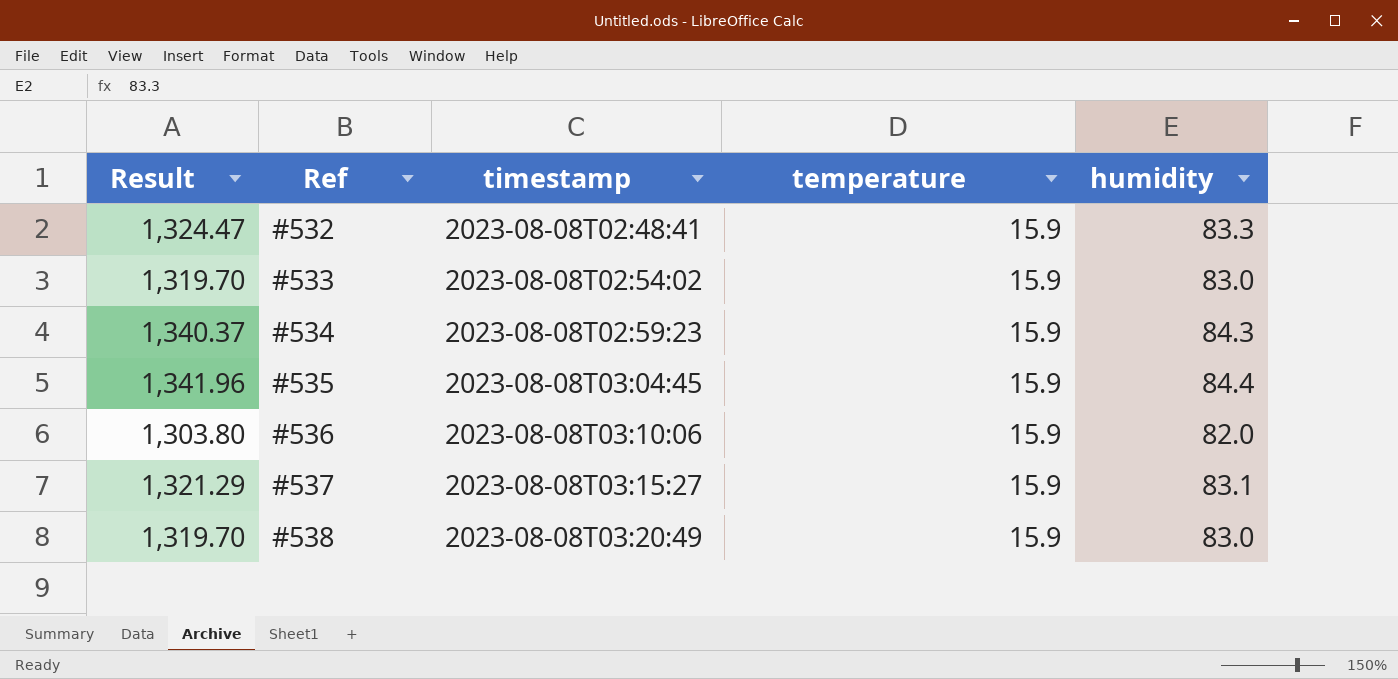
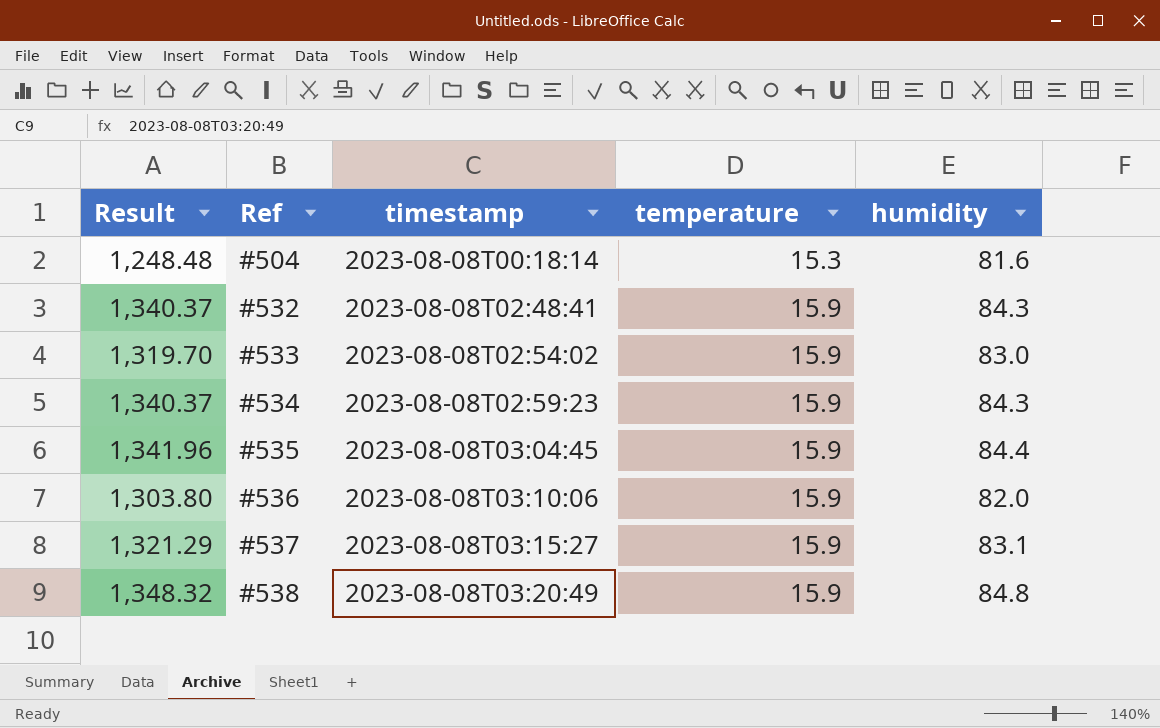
row #504: none -> 1,248.48 | 2023-08-08T00:18:14 | 15.3 | 81.6
#532 | Result: 1,324.47 -> 1,340.37
#532 | humidity: 83.3 -> 84.3
#538 | Result: 1,319.70 -> 1,348.32
#538 | humidity: 83.0 -> 84.8

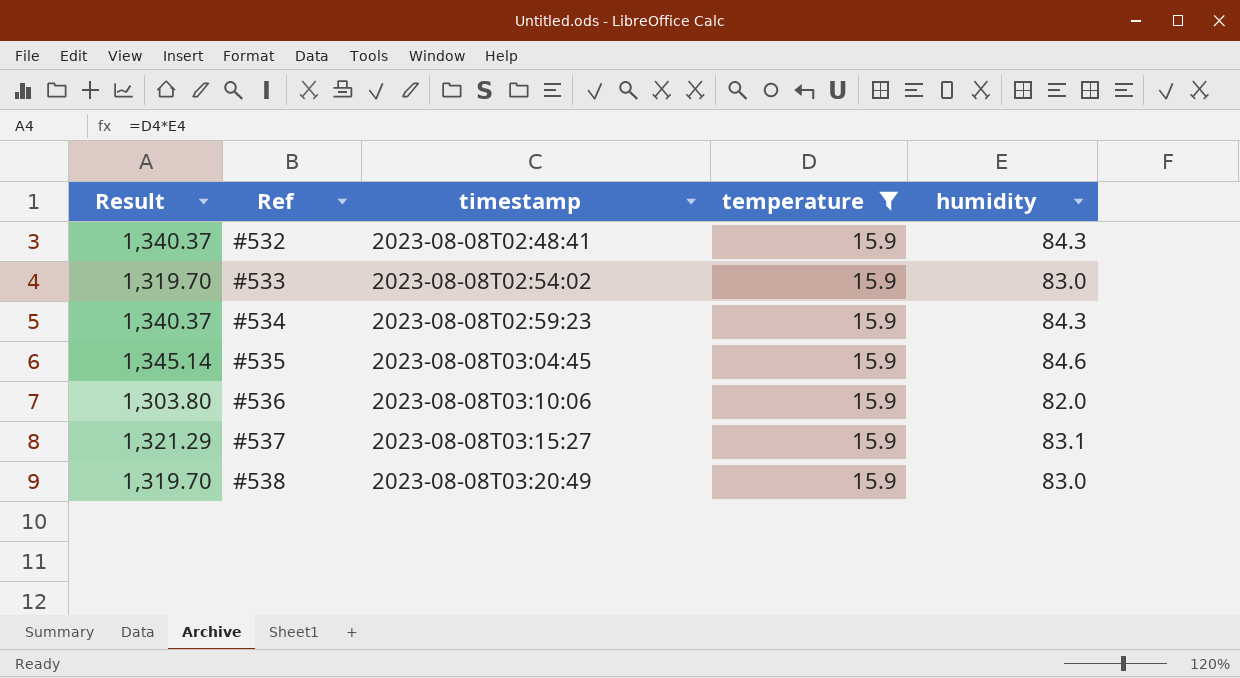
filter: none -> temperature = 15.9
#535 | Result: 1,341.96 -> 1,345.14
#535 | humidity: 84.4 -> 84.6
#538 | Result: 1,348.32 -> 1,319.70
#538 | humidity: 84.8 -> 83.0

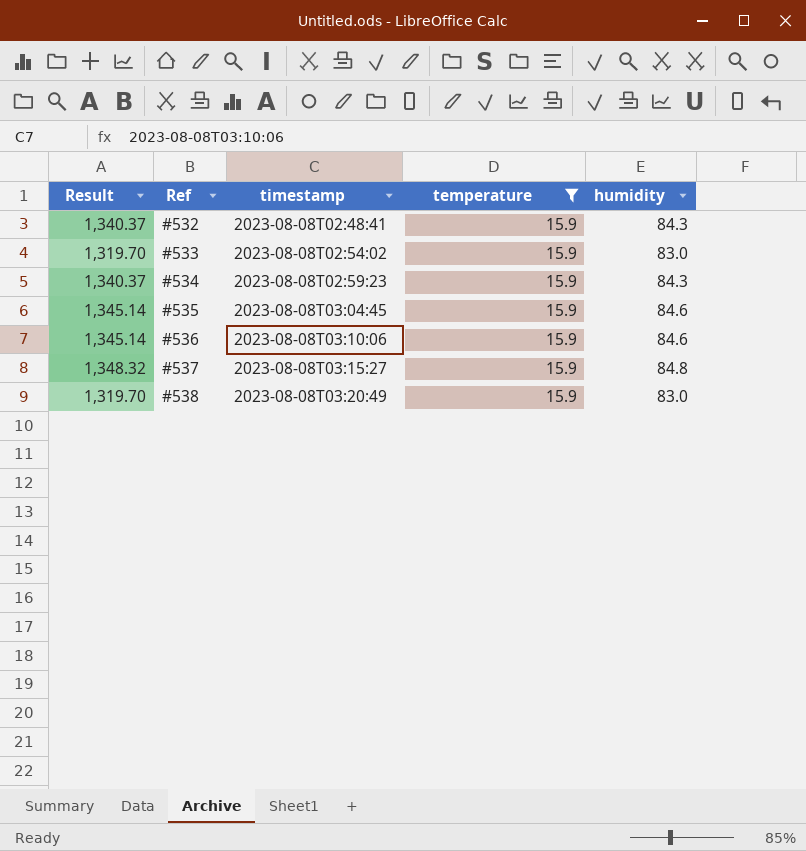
#536 | Result: 1,303.80 -> 1,345.14
#536 | humidity: 82.0 -> 84.6
#537 | Result: 1,321.29 -> 1,348.32
#537 | humidity: 83.1 -> 84.8

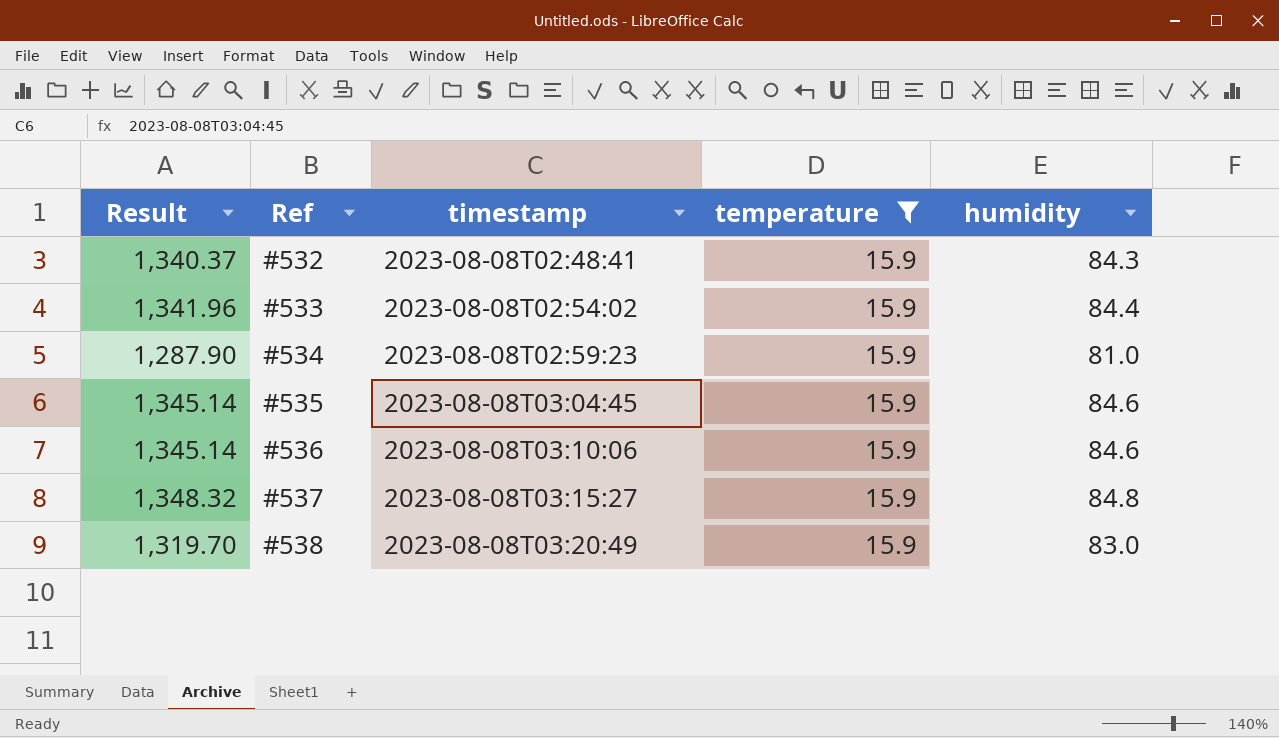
#533 | Result: 1,319.70 -> 1,341.96
#533 | humidity: 83.0 -> 84.4
#534 | Result: 1,340.37 -> 1,287.90
#534 | humidity: 84.3 -> 81.0

